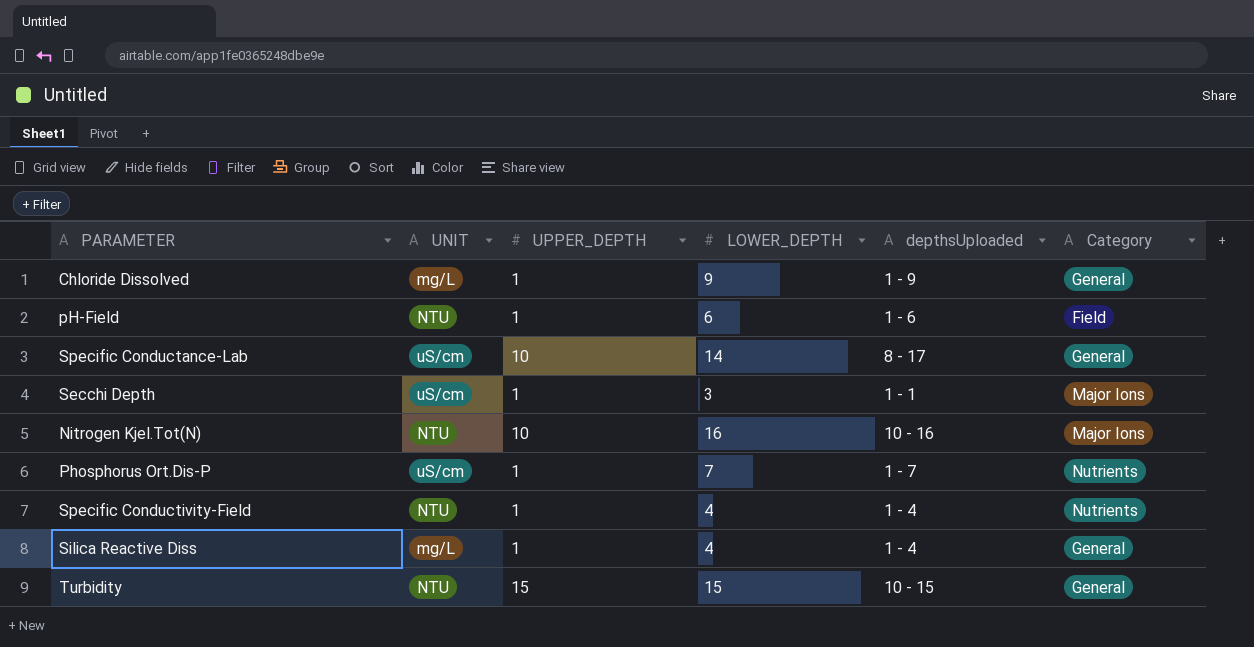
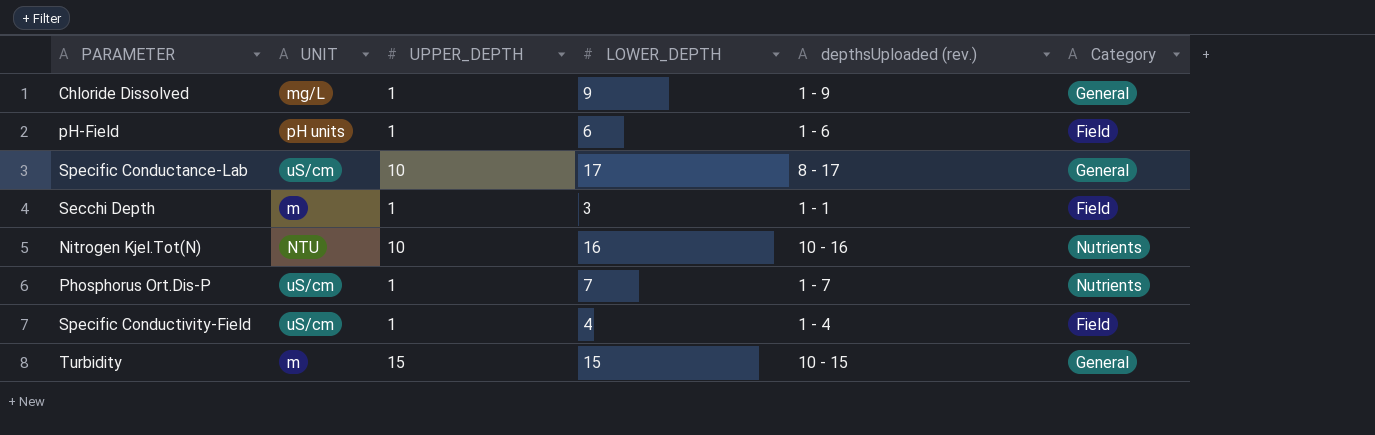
column name: depthsUploaded -> depthsUploaded (rev.)
row Silica Reactive Diss: mg/L | 1 | 4 | 1 - 4 | General -> none
pH-Field | UNIT: NTU -> pH units
Specific Conductance-Lab | LOWER_DEPTH: 14 -> 17
Secchi Depth | UNIT: uS/cm -> m
Secchi Depth | Category: Major Ions -> Field
Nitrogen Kjel.Tot(N) | Category: Major Ions -> Nutrients
Specific Conductivity-Field | UNIT: NTU -> uS/cm
Specific Conductivity-Field | Category: Nutrients -> Field
Turbidity | UNIT: NTU -> m

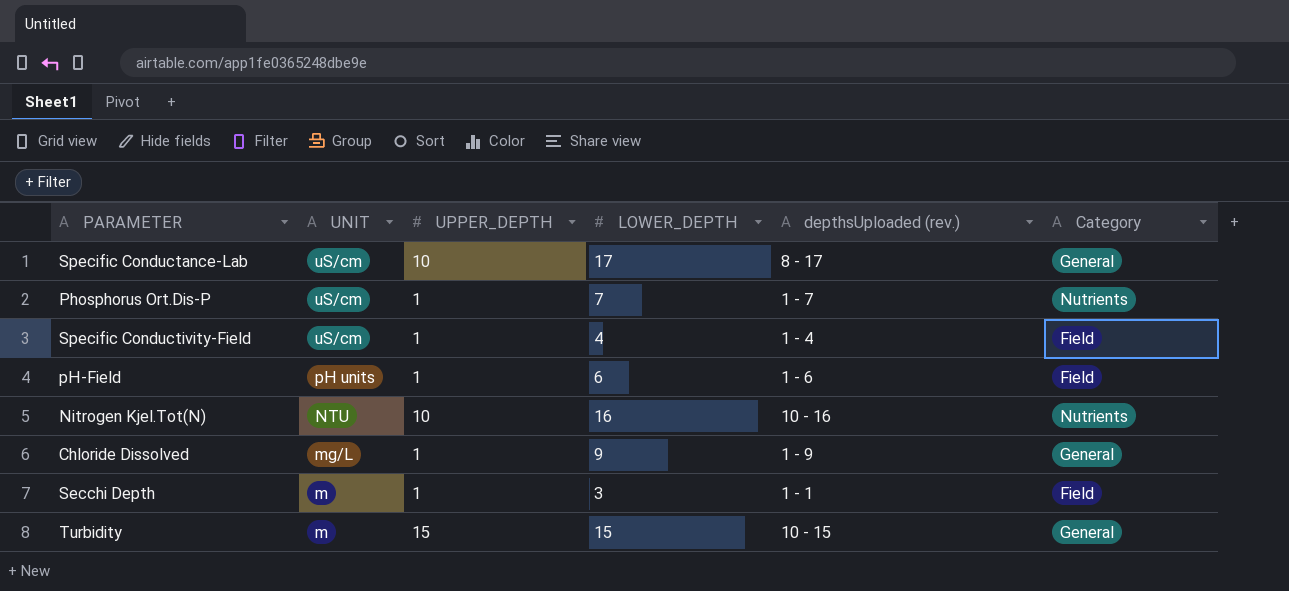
row order: none -> UNIT descending

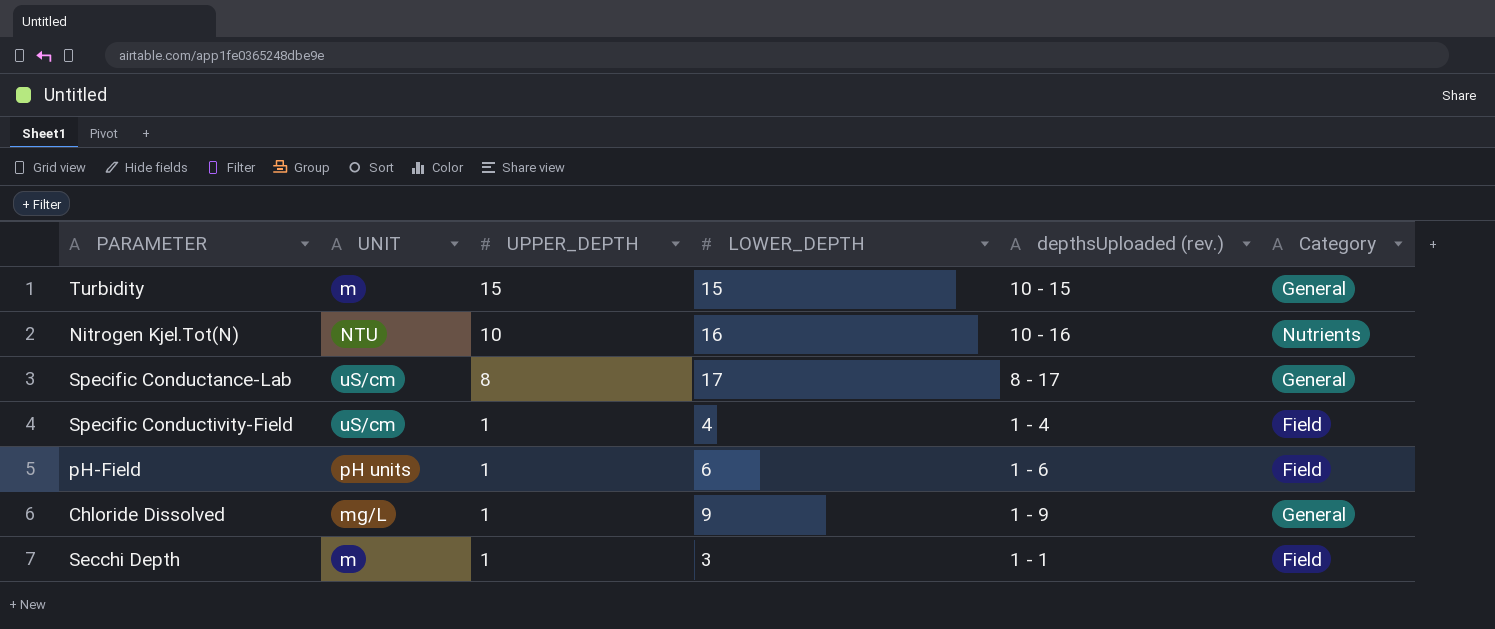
row order: UNIT descending -> UPPER_DEPTH descending
row Phosphorus Ort.Dis-P: uS/cm | 1 | 7 | 1 - 7 | Nutrients -> none
Specific Conductance-Lab | UPPER_DEPTH: 10 -> 8

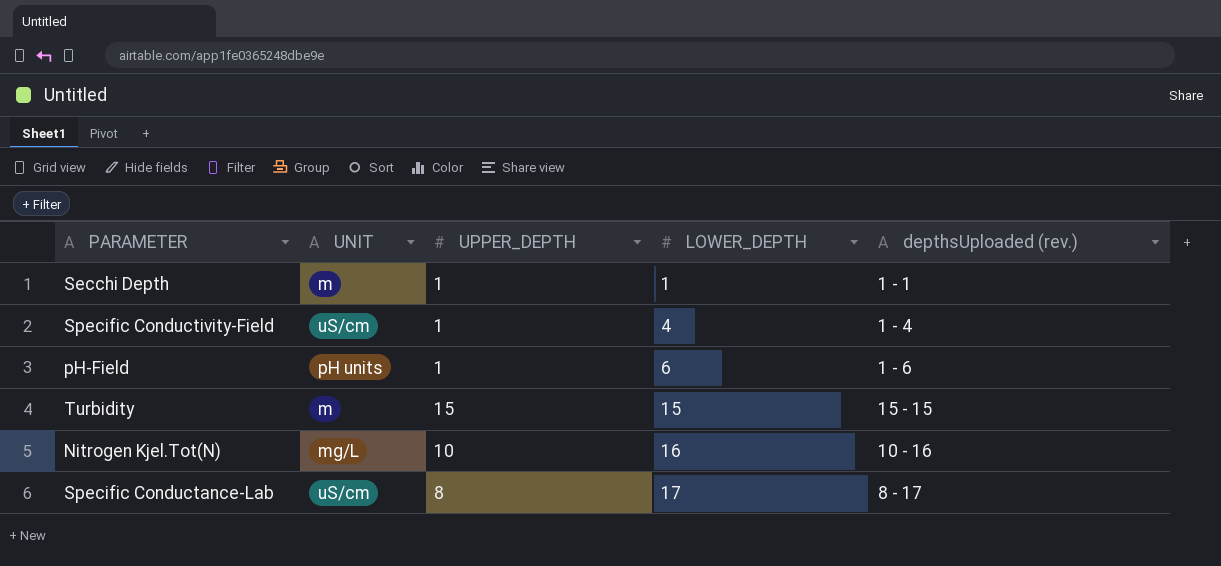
row order: UPPER_DEPTH descending -> LOWER_DEPTH ascending
column Category | position: 6 -> none
row Chloride Dissolved: mg/L | 1 | 9 | 1 - 9 | General -> none
Secchi Depth | LOWER_DEPTH: 3 -> 1
Turbidity | depthsUploaded (rev.): 10 - 15 -> 15 - 15
Nitrogen Kjel.Tot(N) | UNIT: NTU -> mg/L

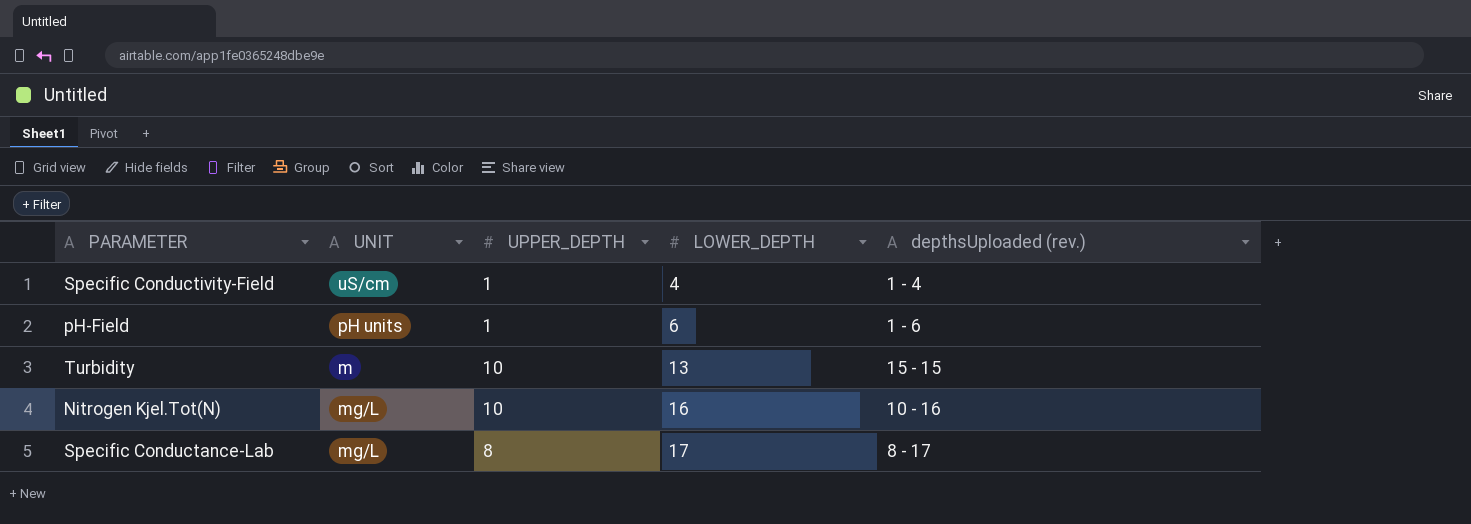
row Secchi Depth: m | 1 | 1 | 1 - 1 -> none
Turbidity | UPPER_DEPTH: 15 -> 10
Turbidity | LOWER_DEPTH: 15 -> 13
Specific Conductance-Lab | UNIT: uS/cm -> mg/L

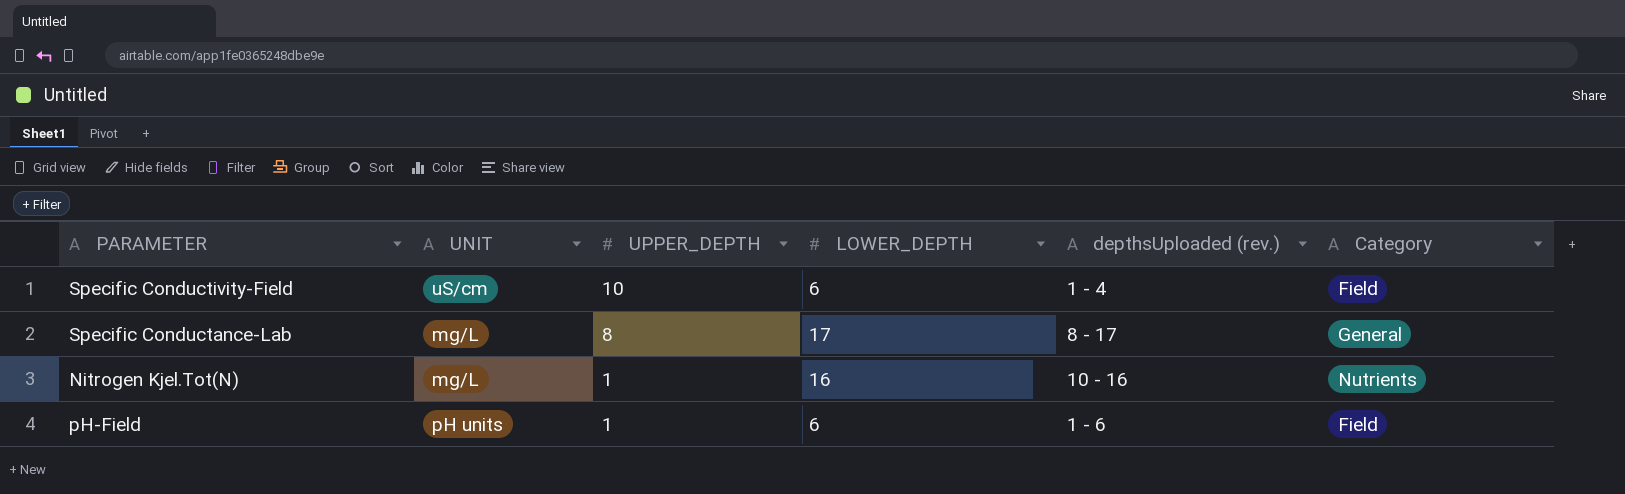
row order: LOWER_DEPTH ascending -> UPPER_DEPTH descending
column Category | position: none -> 6
row Turbidity: m | 10 | 13 | 15 - 15 -> none
Specific Conductivity-Field | UPPER_DEPTH: 1 -> 10
Specific Conductivity-Field | LOWER_DEPTH: 4 -> 6
Nitrogen Kjel.Tot(N) | UPPER_DEPTH: 10 -> 1

